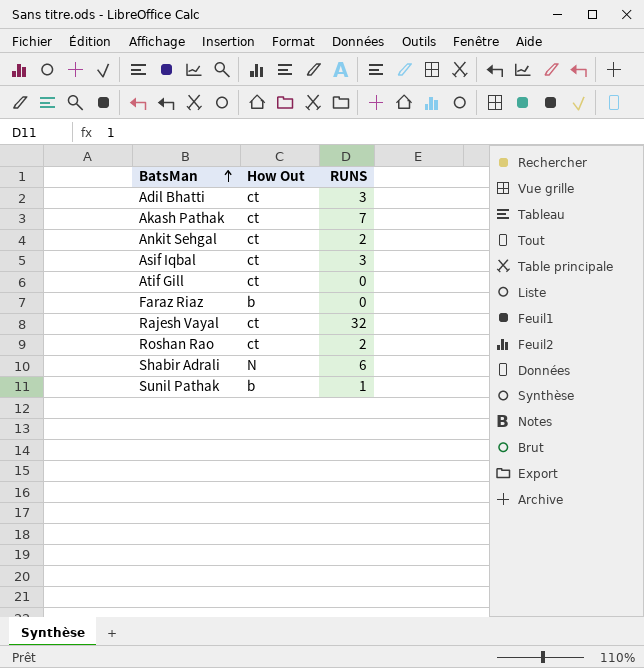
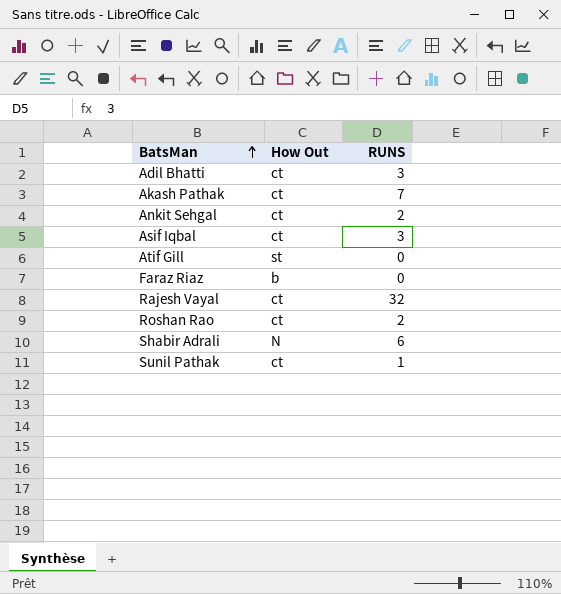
Atif Gill | How Out: ct -> st
Sunil Pathak | How Out: b -> ct

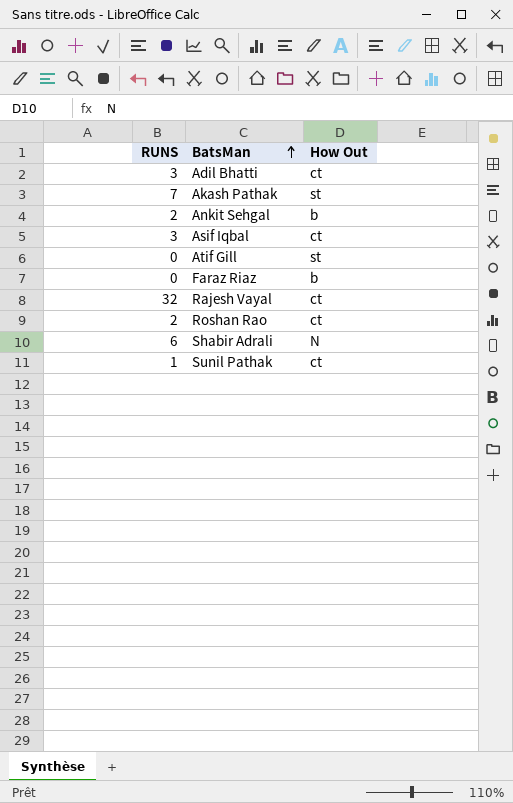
column RUNS | position: 3 -> 1
Akash Pathak | How Out: ct -> st
Ankit Sehgal | How Out: ct -> b

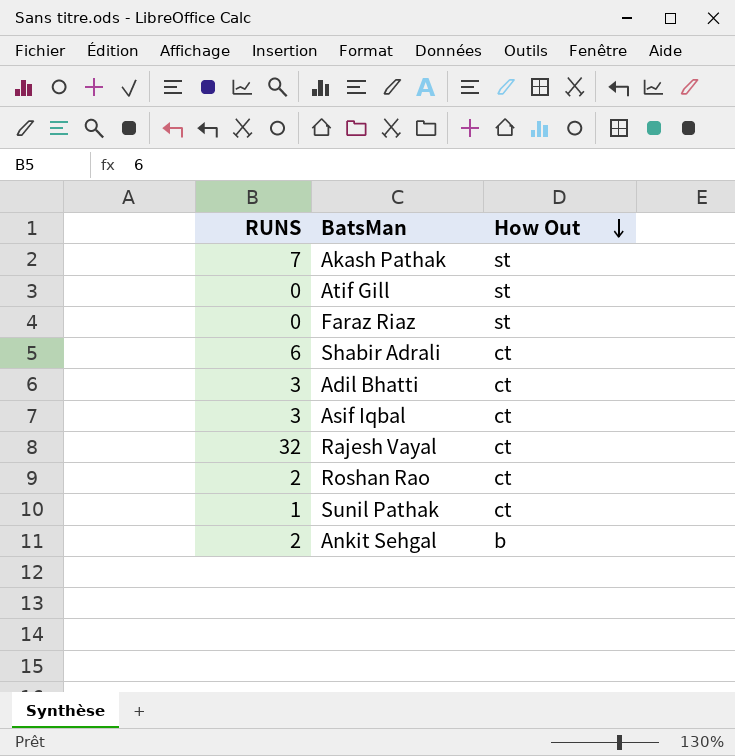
row order: BatsMan ascending -> How Out descending
Faraz Riaz | How Out: b -> st
Shabir Adrali | How Out: N -> ct

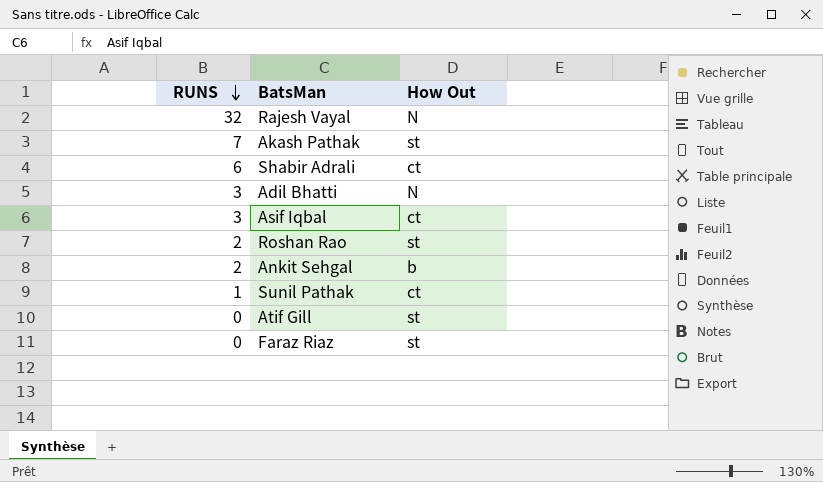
row order: How Out descending -> RUNS descending
Rajesh Vayal | How Out: ct -> N
Adil Bhatti | How Out: ct -> N
Roshan Rao | How Out: ct -> st

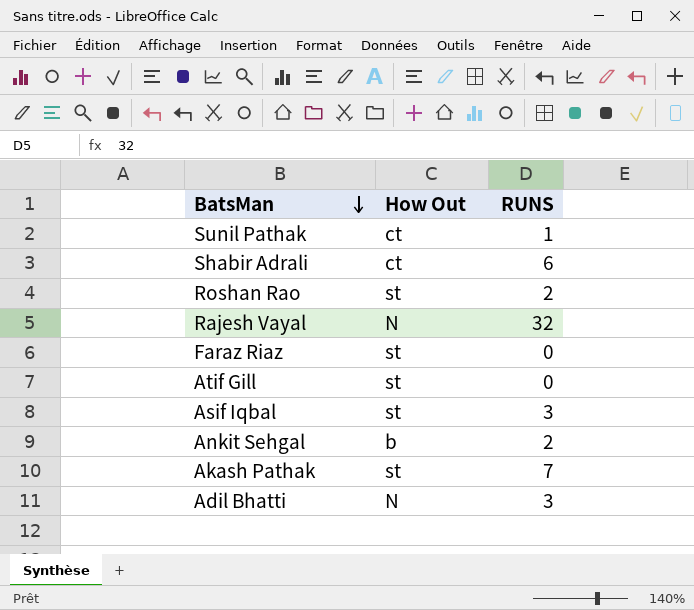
row order: RUNS descending -> BatsMan descending
column RUNS | position: 1 -> 3
Asif Iqbal | How Out: ct -> st

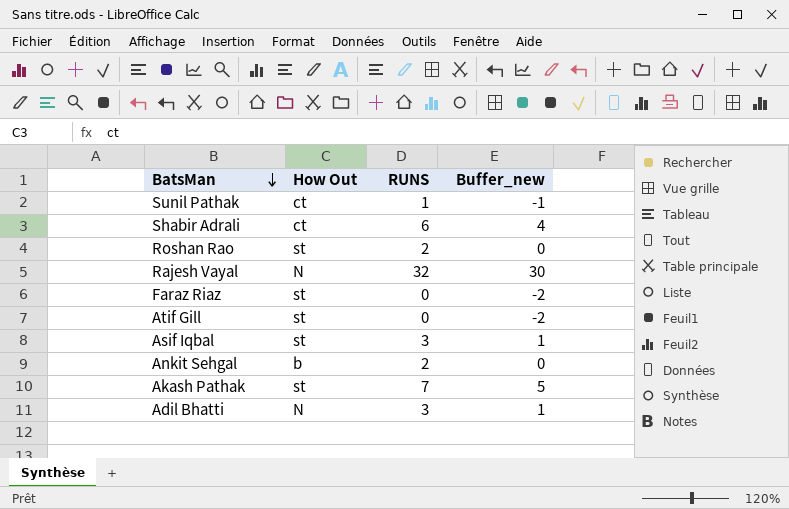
column Buffer_new | formula: none -> [RUNS] - 2

